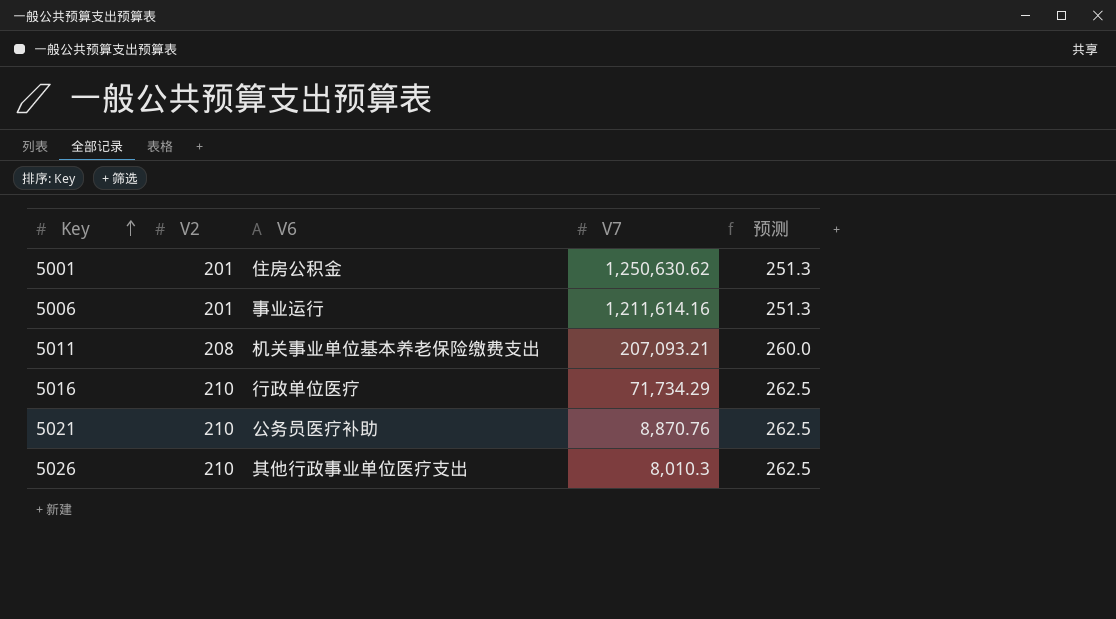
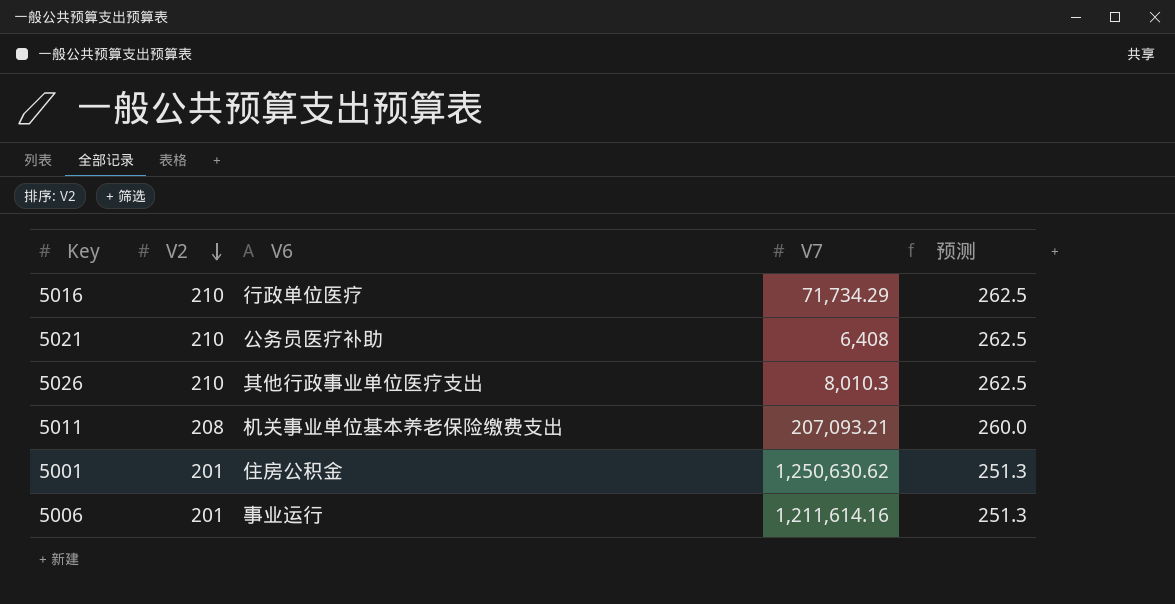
row order: Key ascending -> V2 descending
5021 | V7: 8,870.76 -> 6,408

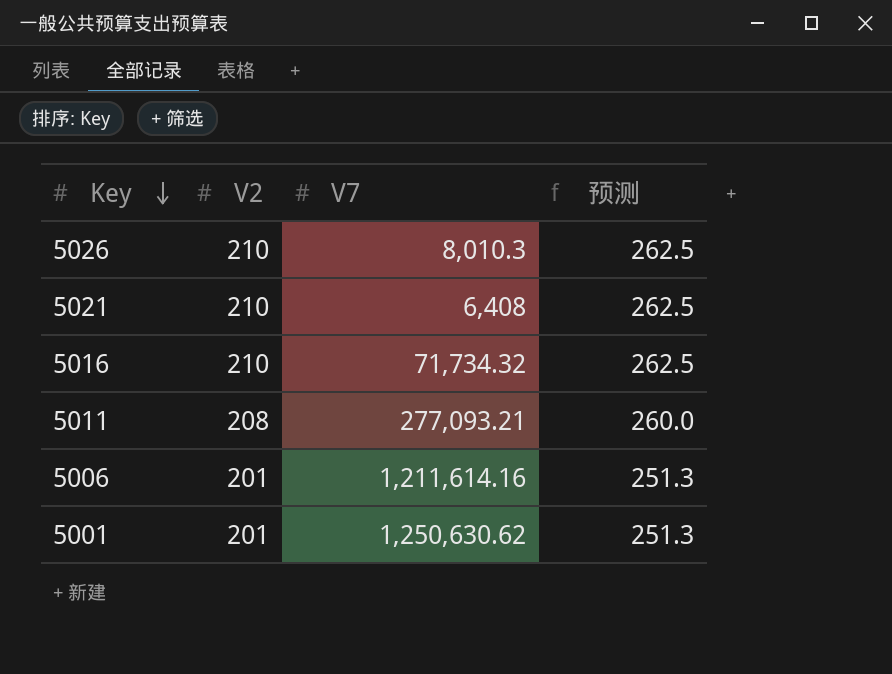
row order: V2 descending -> Key descending
column V6 | position: 3 -> none
5016 | V7: 71,734.29 -> 71,734.32
5011 | V7: 207,093.21 -> 277,093.21

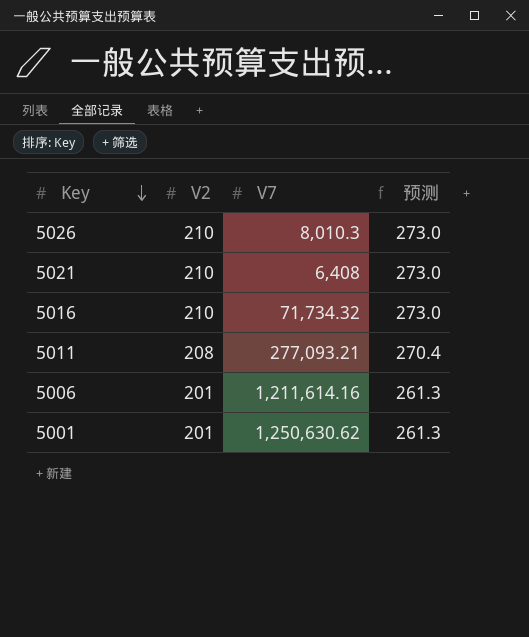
column 预测 | formula: [V2] * 1.25 -> [V2] * 1.3

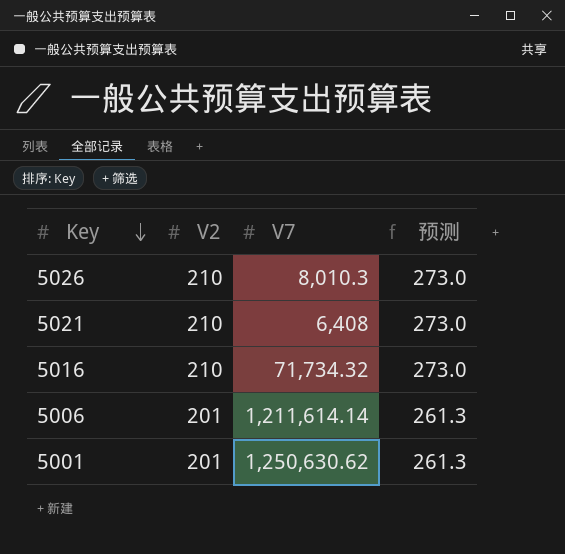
row 5011: 208 | 277,093.21 | 270.4 -> none
5006 | V7: 1,211,614.16 -> 1,211,614.14

